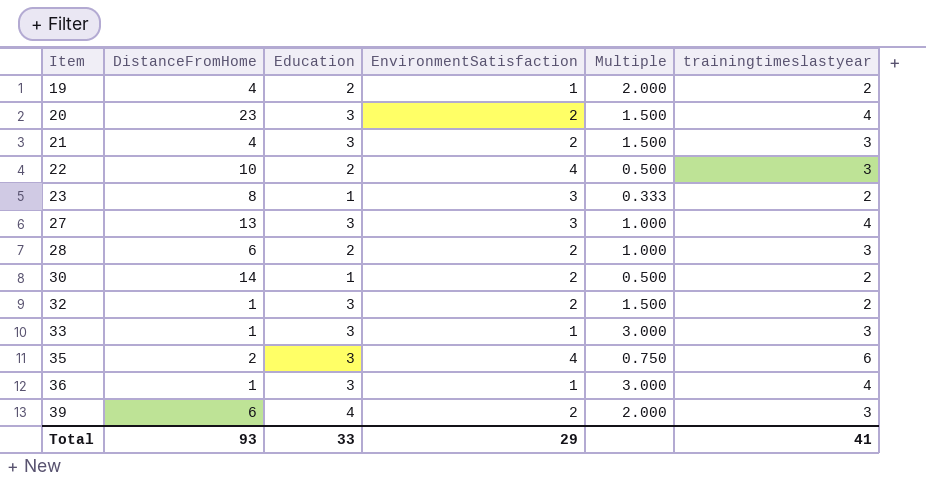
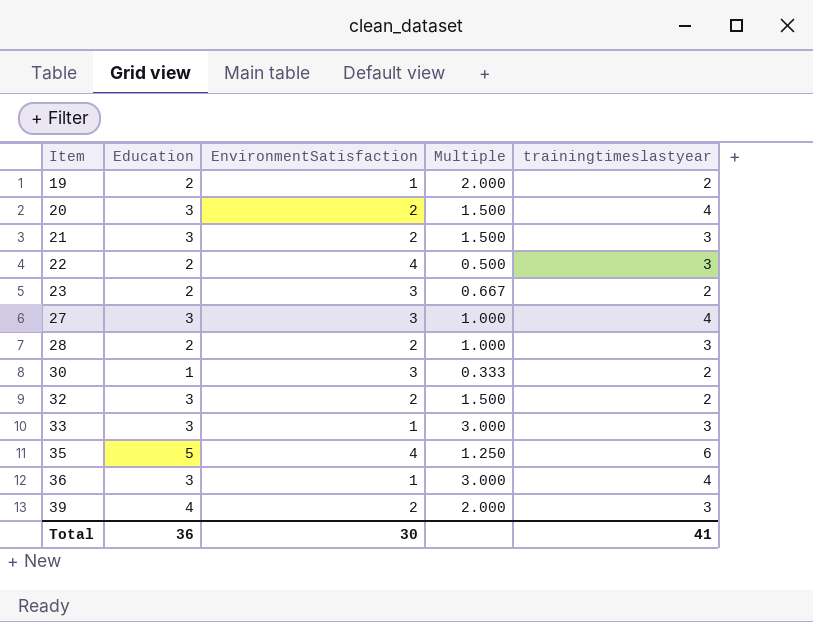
column DistanceFromHome | position: 2 -> none
23 | Education: 1 -> 2
23 | Multiple: 0.333 -> 0.667
30 | EnvironmentSatisfaction: 2 -> 3
30 | Multiple: 0.500 -> 0.333
35 | Education: 3 -> 5
35 | Multiple: 0.750 -> 1.250
Total | Education: 33 -> 36
Total | EnvironmentSatisfaction: 29 -> 30

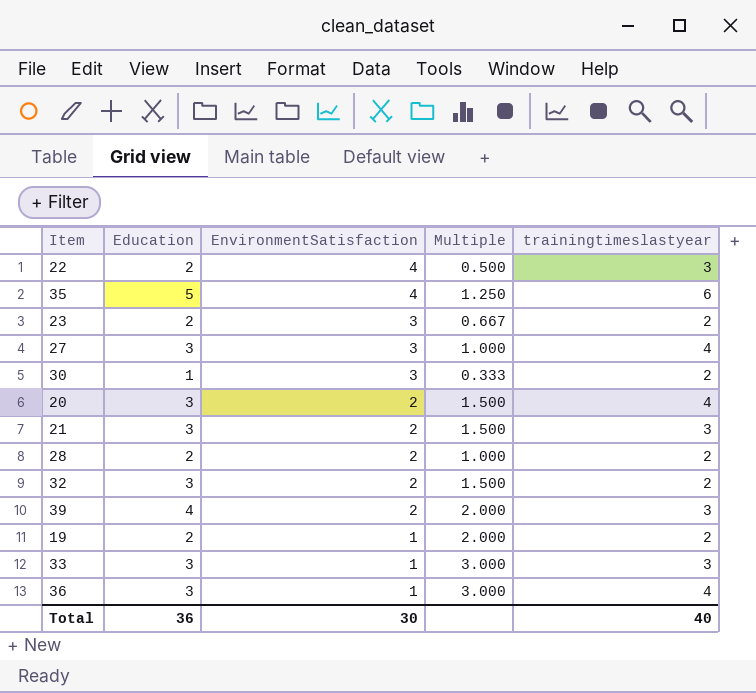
row order: Item ascending -> EnvironmentSatisfaction descending
28 | trainingtimeslastyear: 3 -> 2
Total | trainingtimeslastyear: 41 -> 40

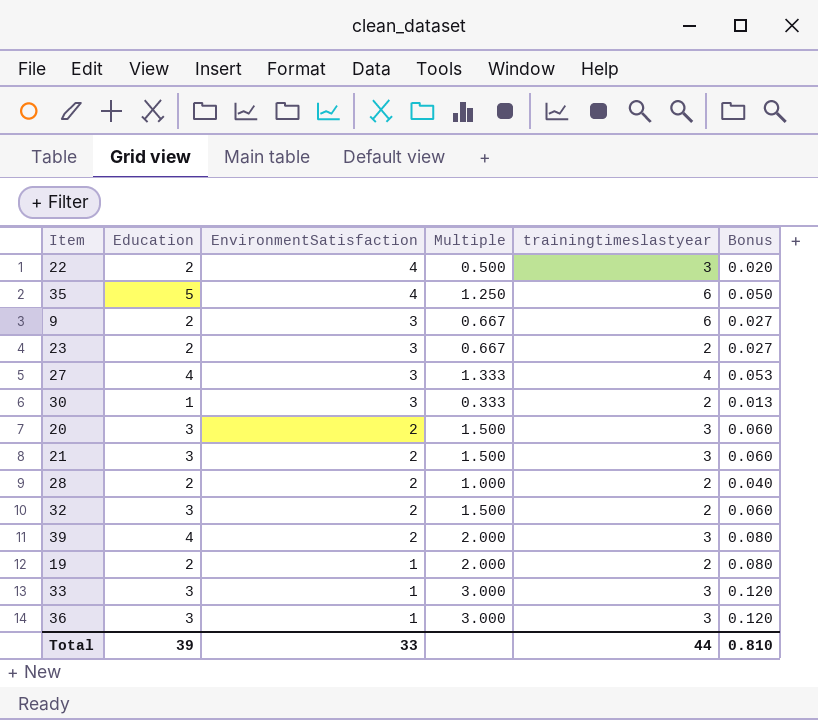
column Bonus | formula: none -> [Multiple] * 0.04
row 9: none -> 2 | 3 | 0.667 | 6 | 0.027
27 | Education: 3 -> 4
27 | Multiple: 1.000 -> 1.333
20 | trainingtimeslastyear: 4 -> 3
36 | trainingtimeslastyear: 4 -> 3
Total | Education: 36 -> 39
Total | EnvironmentSatisfaction: 30 -> 33
Total | trainingtimeslastyear: 40 -> 44

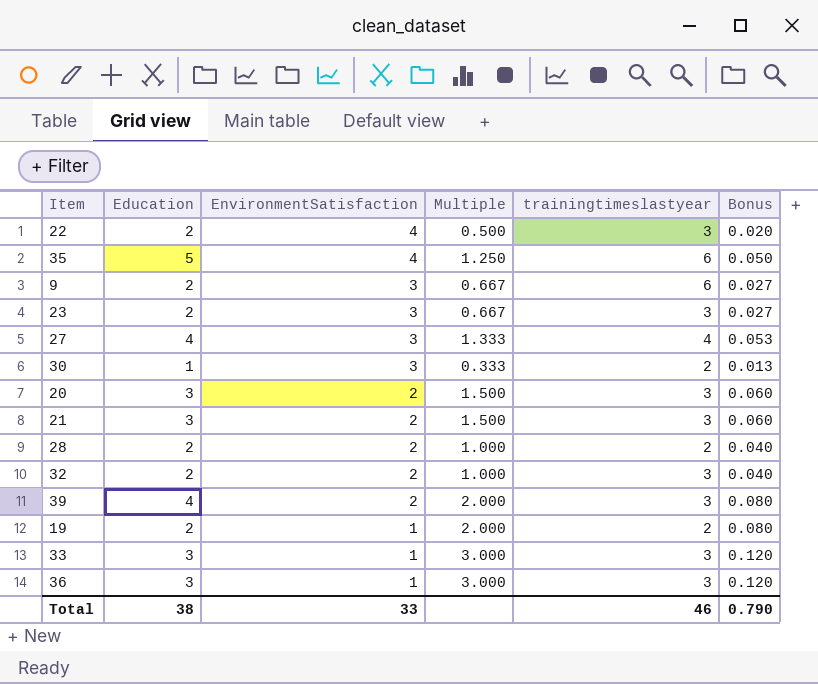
23 | trainingtimeslastyear: 2 -> 3
32 | Education: 3 -> 2
32 | Multiple: 1.500 -> 1.000
32 | trainingtimeslastyear: 2 -> 3
32 | Bonus: 0.060 -> 0.040
Total | Education: 39 -> 38
Total | trainingtimeslastyear: 44 -> 46
Total | Bonus: 0.810 -> 0.790

